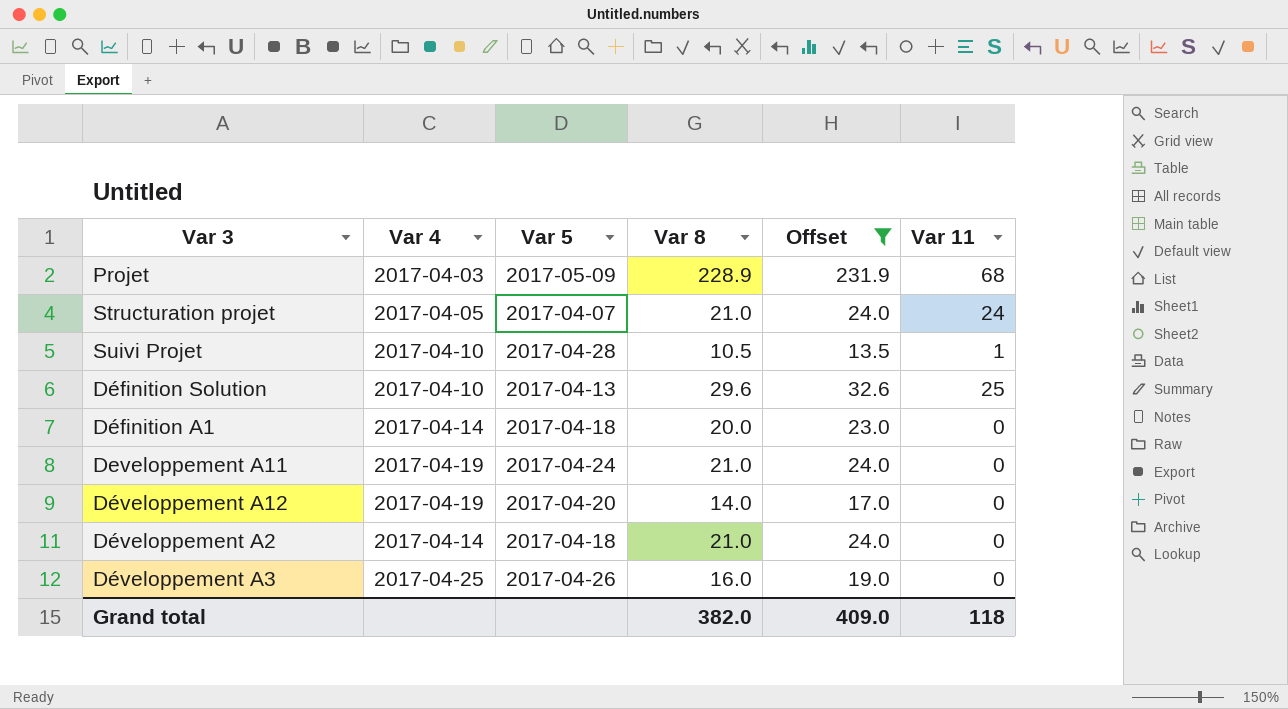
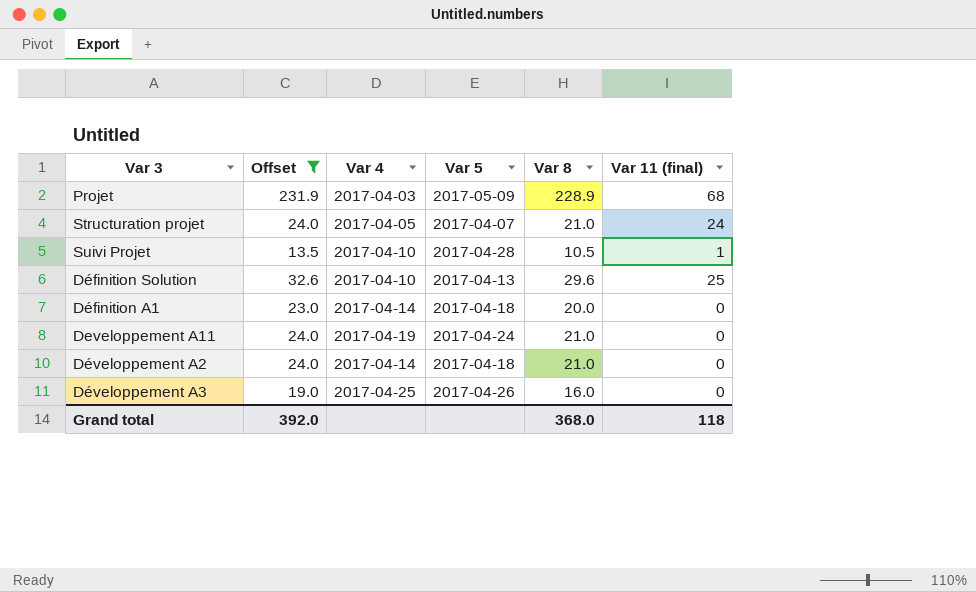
column Offset | position: 5 -> 2
column name: Var 11 -> Var 11 (final)
row Développement A12: 2017-04-19 | 2017-04-20 | 14.0 | 17.0 | 0 -> none
Grand total | Offset: 409.0 -> 392.0
Grand total | Var 8: 382.0 -> 368.0

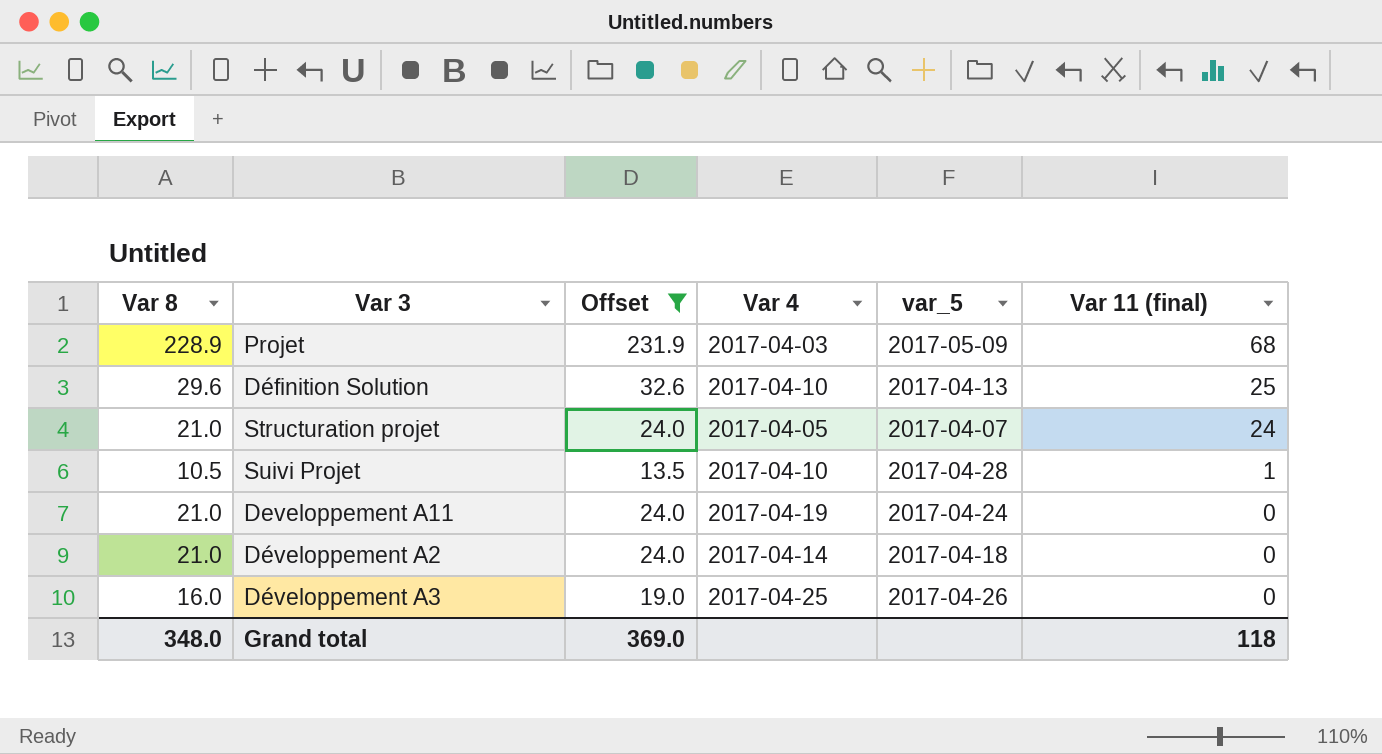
row order: none -> Var 11 (final) descending
column Var 8 | position: 5 -> 1
column name: Var 5 -> var_5
row Définition A1: 23.0 | 2017-04-14 | 2017-04-18 | 20.0 | 0 -> none
Grand total | Var 8: 368.0 -> 348.0
Grand total | Offset: 392.0 -> 369.0

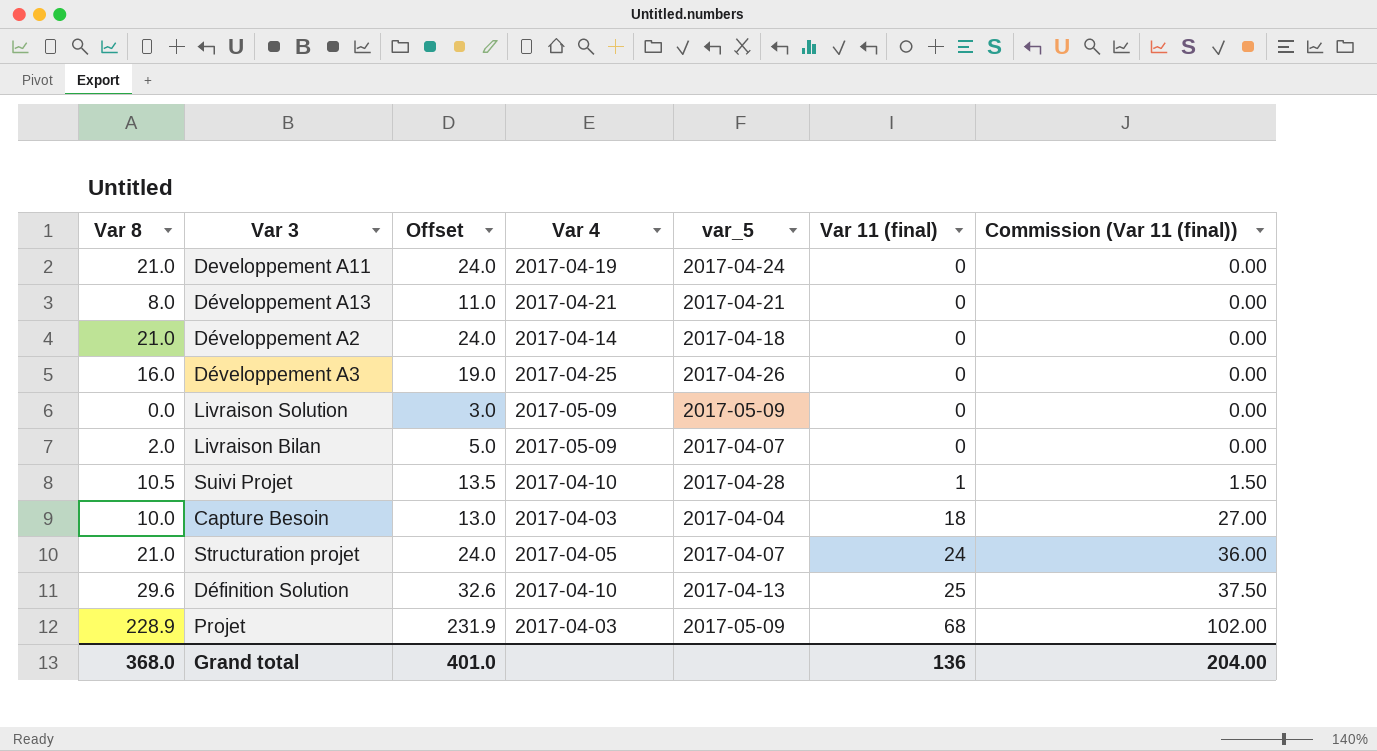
filter: Offset >= 13.5 -> none
row order: Var 11 (final) descending -> Var 11 (final) ascending
column Commission (Var 11 (final)) | formula: none -> [Var 11 (final)] * 1.5
Grand total | Var 8: 348.0 -> 368.0
Grand total | Offset: 369.0 -> 401.0
Grand total | Var 11 (final): 118 -> 136

